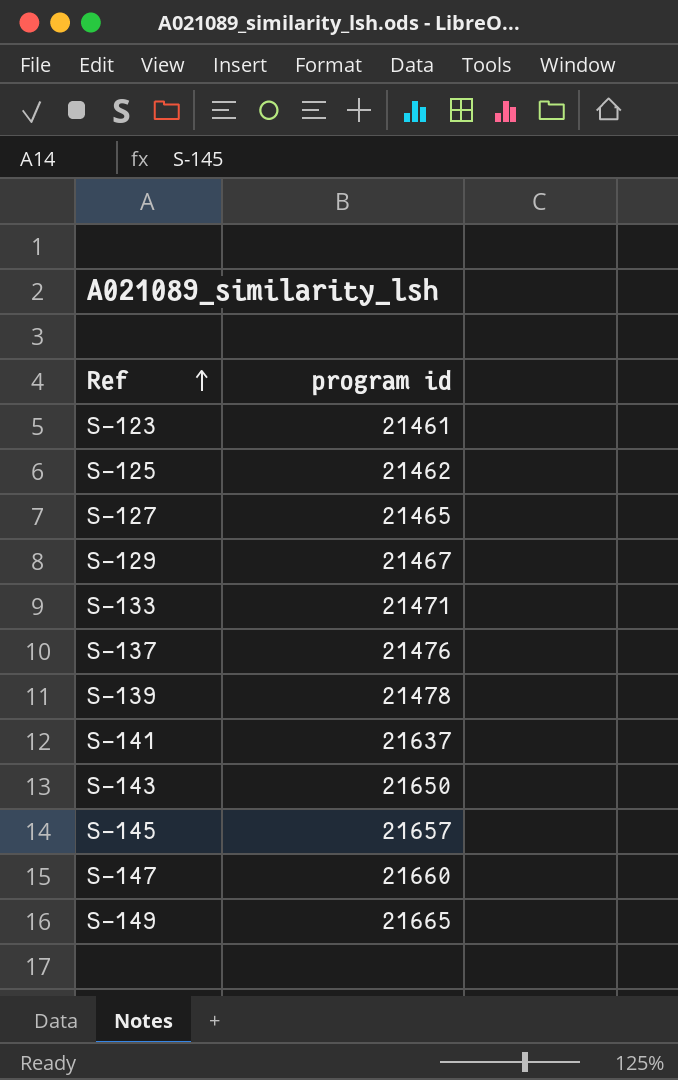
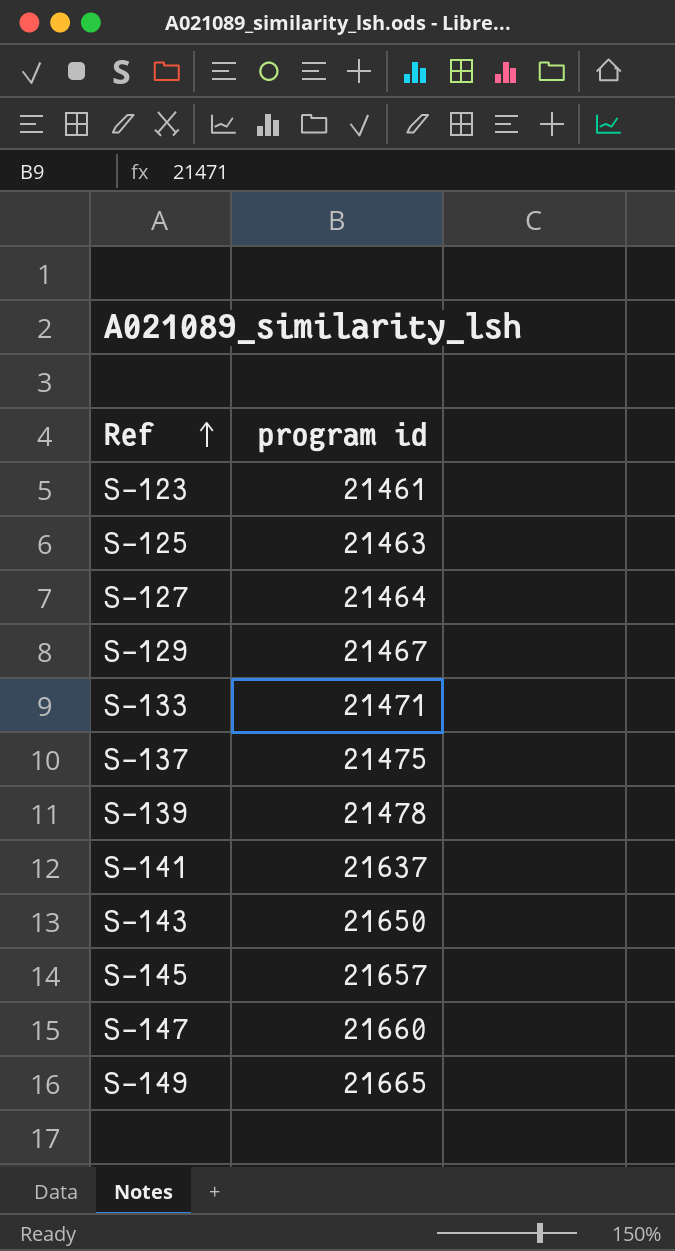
S-125 | program id: 21462 -> 21463
S-127 | program id: 21465 -> 21464
S-137 | program id: 21476 -> 21475

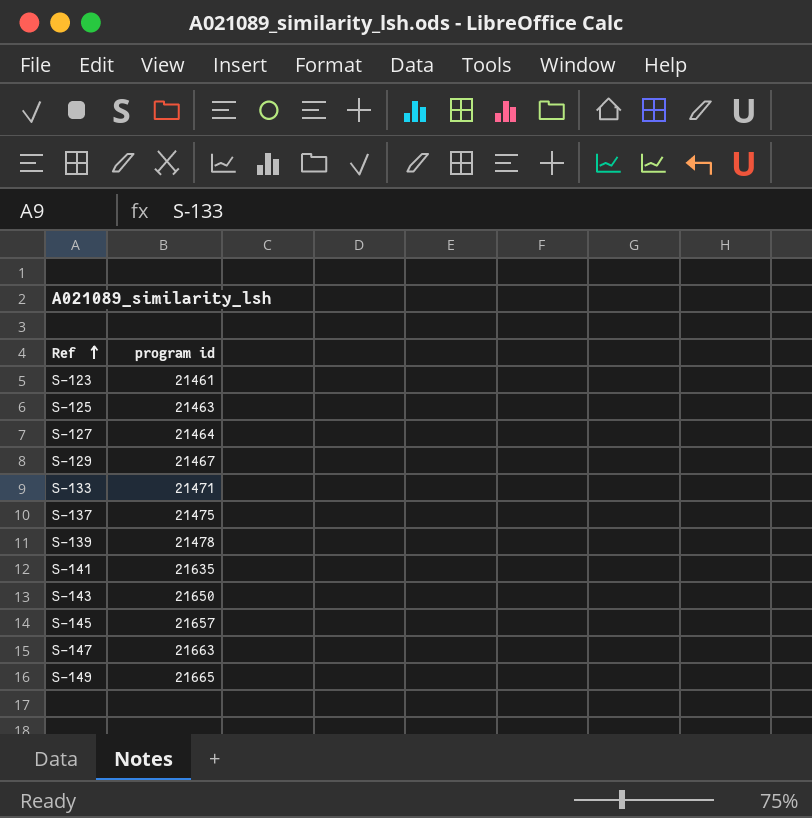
S-141 | program id: 21637 -> 21635
S-147 | program id: 21660 -> 21663

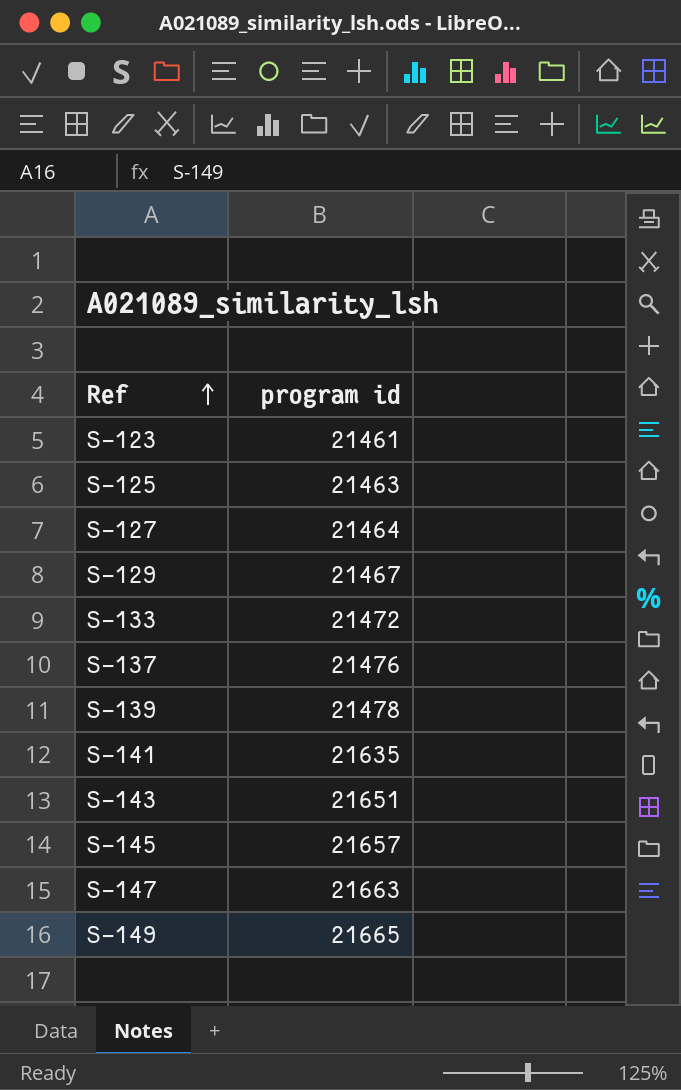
S-133 | program id: 21471 -> 21472
S-137 | program id: 21475 -> 21476
S-143 | program id: 21650 -> 21651

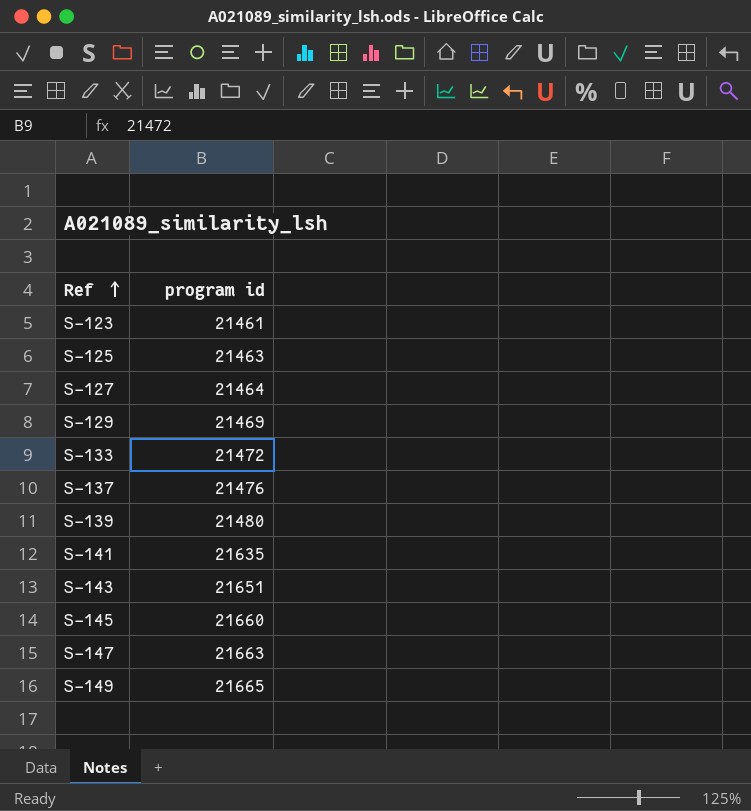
S-129 | program id: 21467 -> 21469
S-139 | program id: 21478 -> 21480
S-145 | program id: 21657 -> 21660

